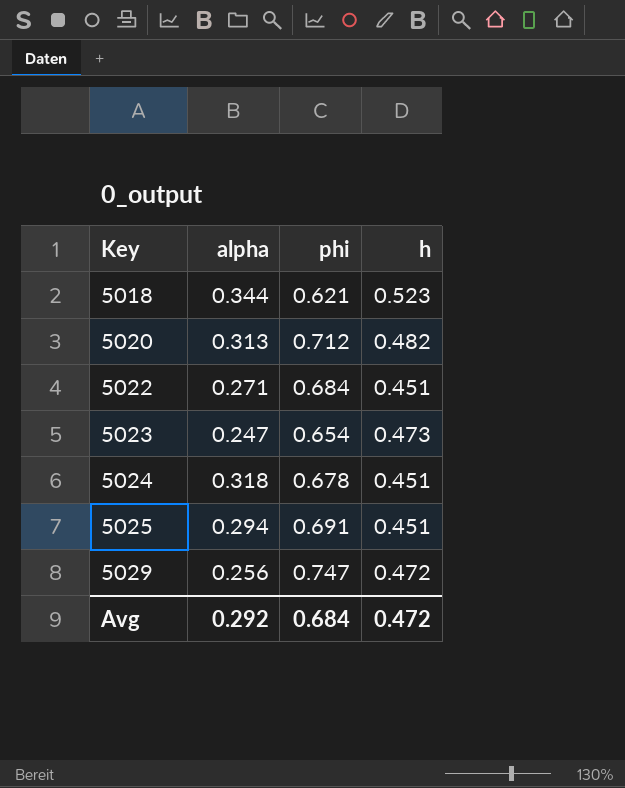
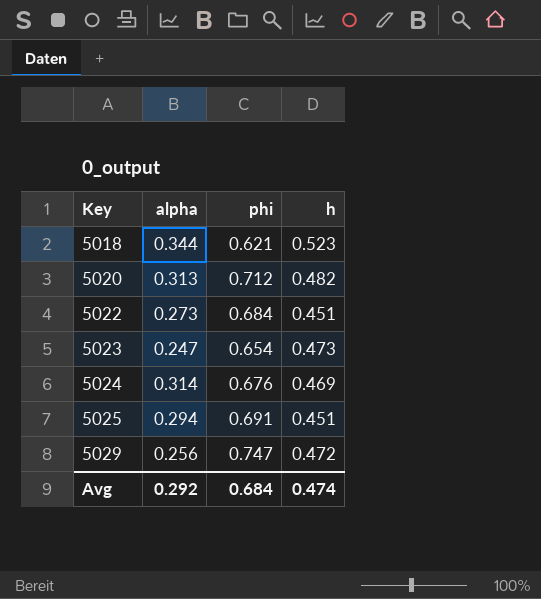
5022 | alpha: 0.271 -> 0.273
5024 | alpha: 0.318 -> 0.314
5024 | phi: 0.678 -> 0.676
5024 | h: 0.451 -> 0.469
Avg | h: 0.472 -> 0.474

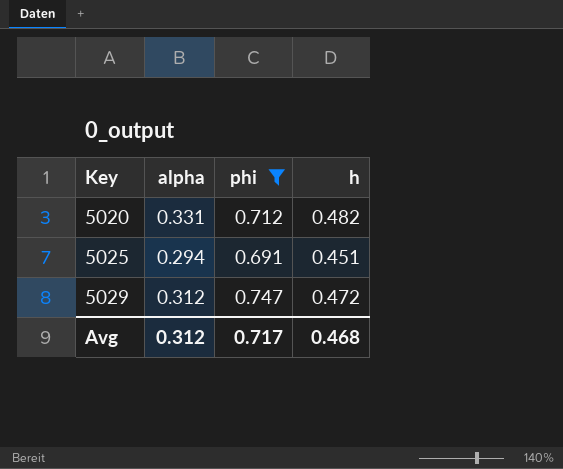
filter: none -> phi >= 0.691
5020 | alpha: 0.313 -> 0.331
5029 | alpha: 0.256 -> 0.312
Avg | alpha: 0.292 -> 0.312
Avg | phi: 0.684 -> 0.717
Avg | h: 0.474 -> 0.468

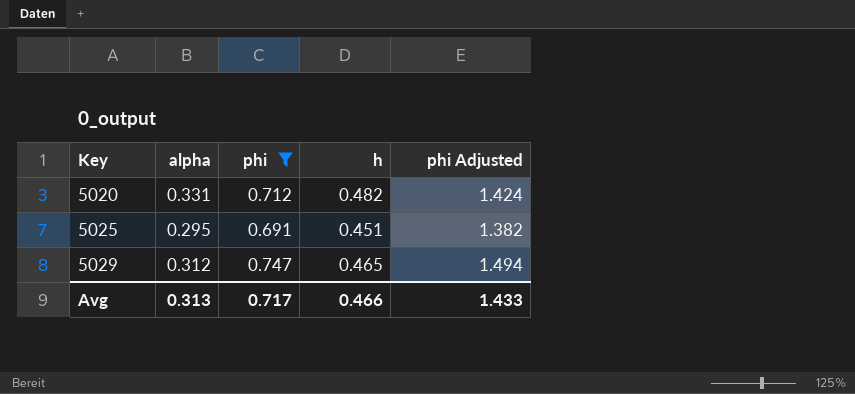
column phi Adjusted | formula: none -> [phi] * 2
5025 | alpha: 0.294 -> 0.295
5029 | h: 0.472 -> 0.465
Avg | alpha: 0.312 -> 0.313
Avg | h: 0.468 -> 0.466

